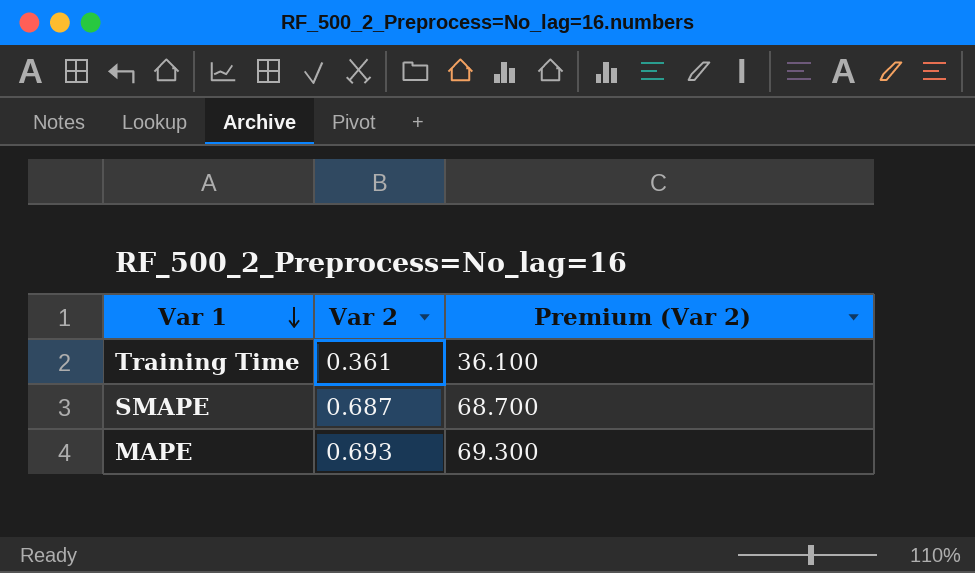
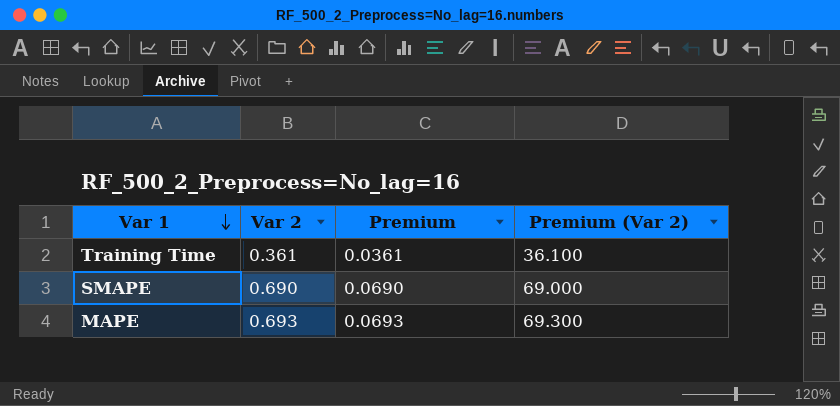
column Premium | formula: none -> [Var 2] * 0.1
SMAPE | Var 2: 0.687 -> 0.690
SMAPE | Premium (Var 2): 68.700 -> 69.000

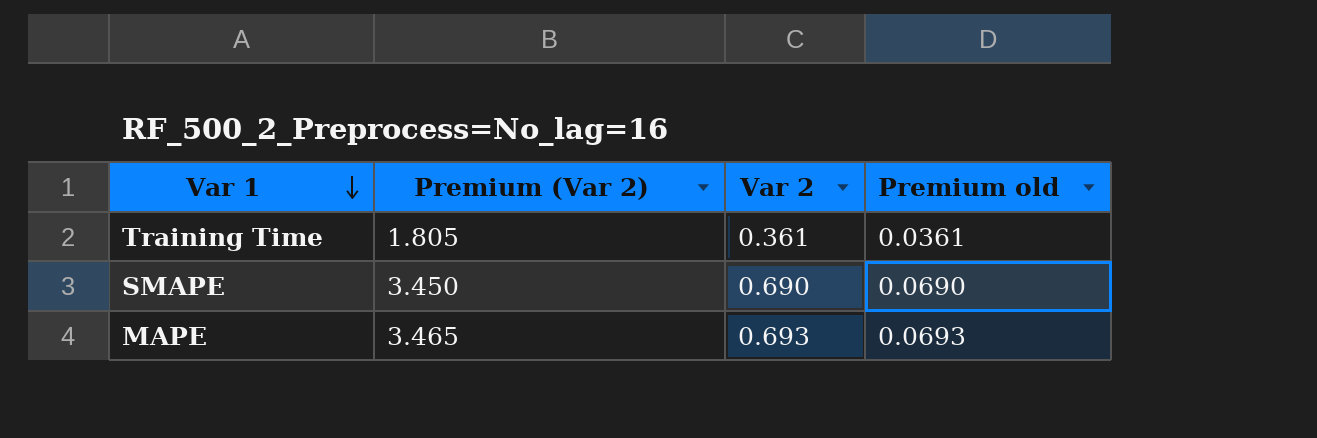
column Premium (Var 2) | formula: [Var 2] * 100 -> [Var 2] * 5
column Premium (Var 2) | position: 4 -> 2
column name: Premium -> Premium old

